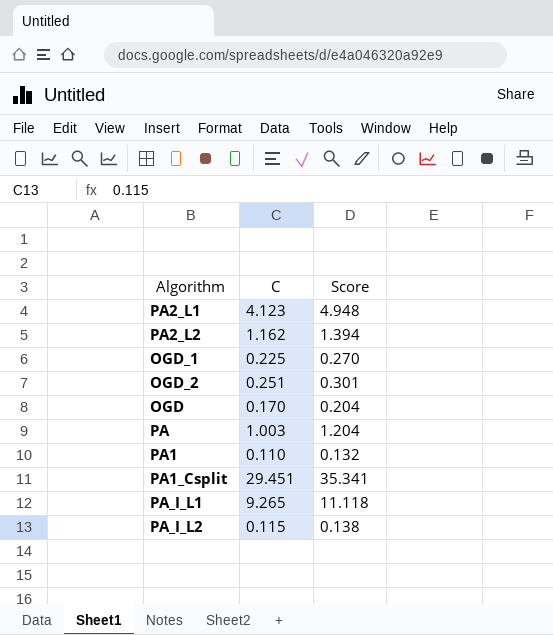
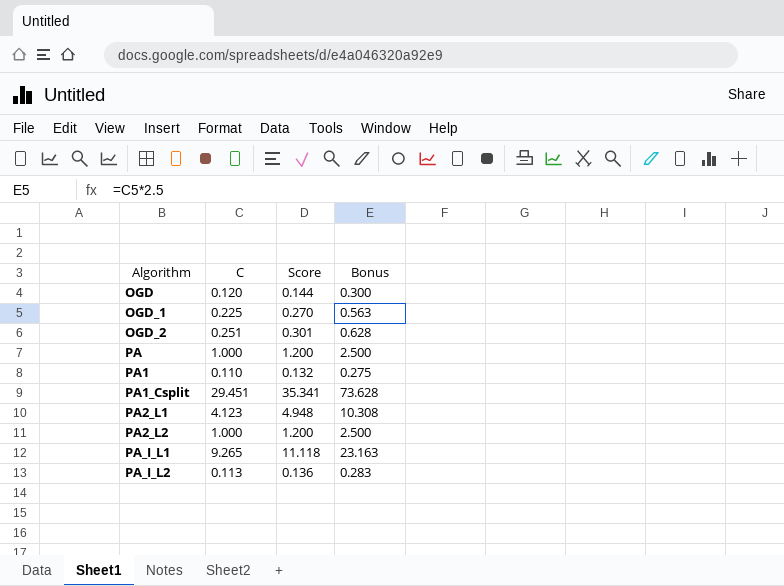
row order: none -> Algorithm ascending
column Bonus | formula: none -> [C] * 2.5
OGD | C: 0.170 -> 0.120
OGD | Score: 0.204 -> 0.144
PA | C: 1.003 -> 1.000
PA | Score: 1.204 -> 1.200
PA2_L2 | C: 1.162 -> 1.000
PA2_L2 | Score: 1.394 -> 1.200
PA_I_L2 | C: 0.115 -> 0.113
PA_I_L2 | Score: 0.138 -> 0.136

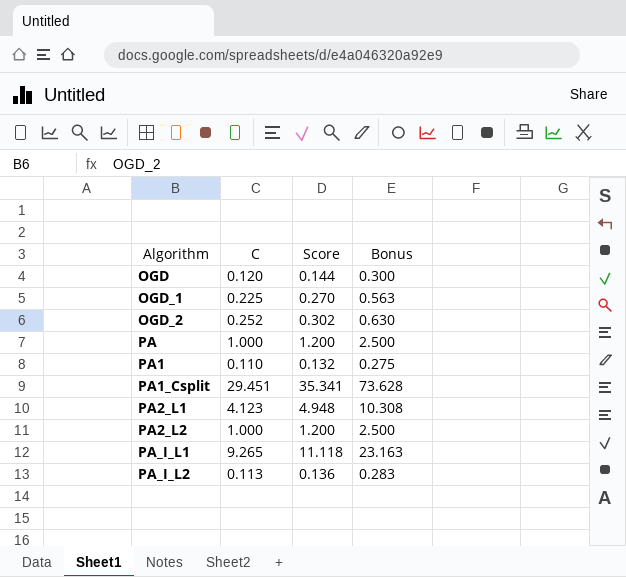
OGD_2 | C: 0.251 -> 0.252
OGD_2 | Score: 0.301 -> 0.302
OGD_2 | Bonus: 0.628 -> 0.630

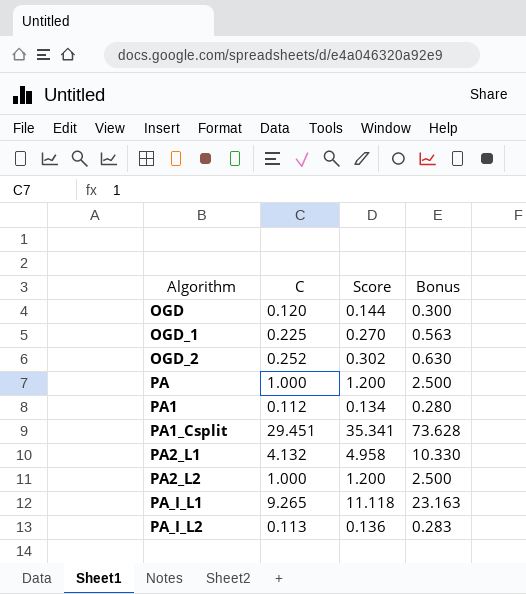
PA1 | C: 0.110 -> 0.112
PA1 | Score: 0.132 -> 0.134
PA1 | Bonus: 0.275 -> 0.280
PA2_L1 | C: 4.123 -> 4.132
PA2_L1 | Score: 4.948 -> 4.958
PA2_L1 | Bonus: 10.308 -> 10.330

